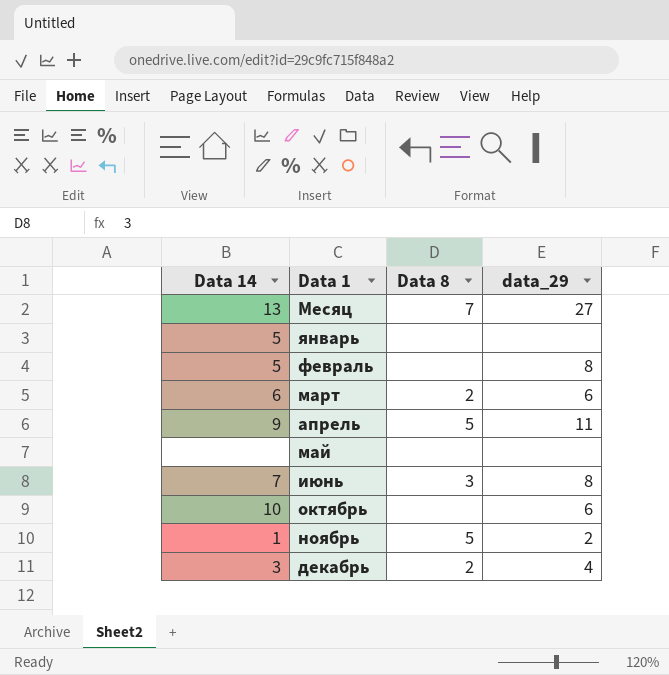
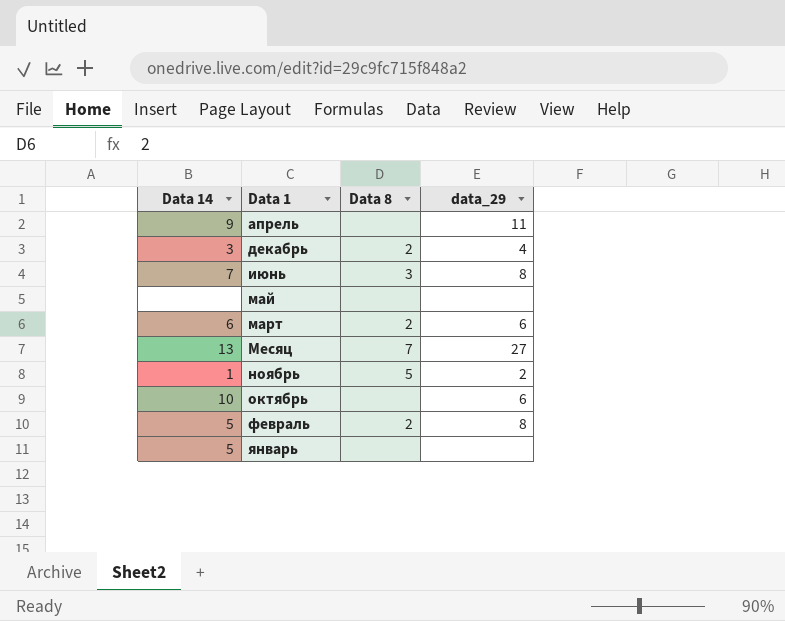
row order: none -> Data 1 ascending
апрель | Data 8: 5 -> none
февраль | Data 8: none -> 2

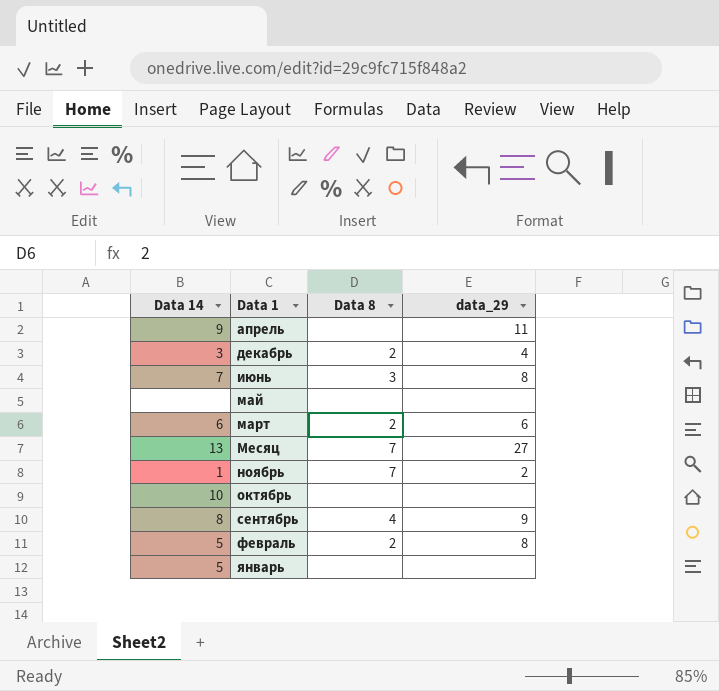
ноябрь | Data 8: 5 -> 7
октябрь | data_29: 6 -> none
row сентябрь: none -> 8 | 4 | 9

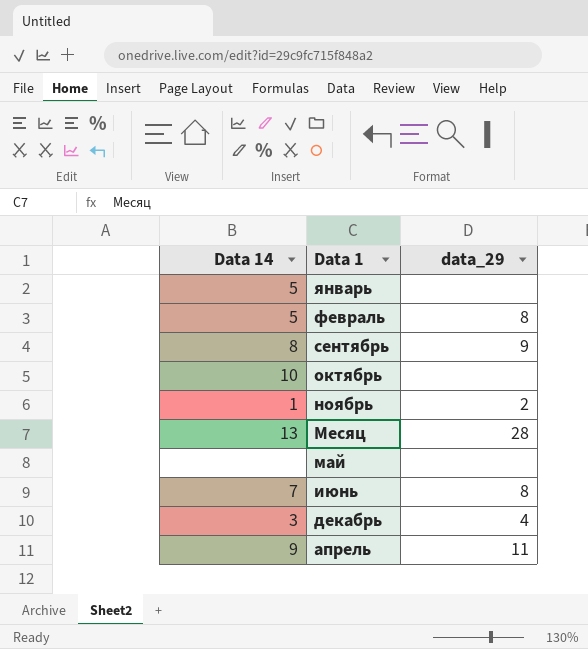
row order: Data 1 ascending -> Data 1 descending
column Data 8 | position: 3 -> none
row март: 6 | 2 | 6 -> none
Месяц | data_29: 27 -> 28

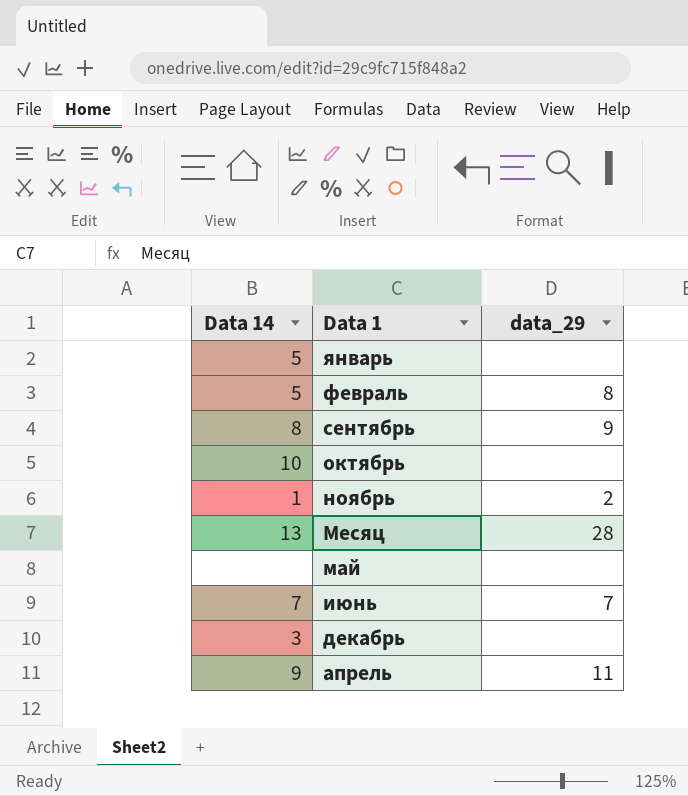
июнь | data_29: 8 -> 7
декабрь | data_29: 4 -> none

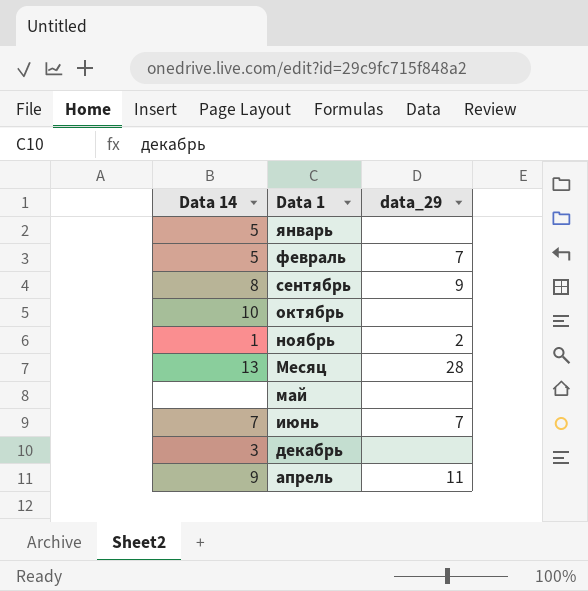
февраль | data_29: 8 -> 7

